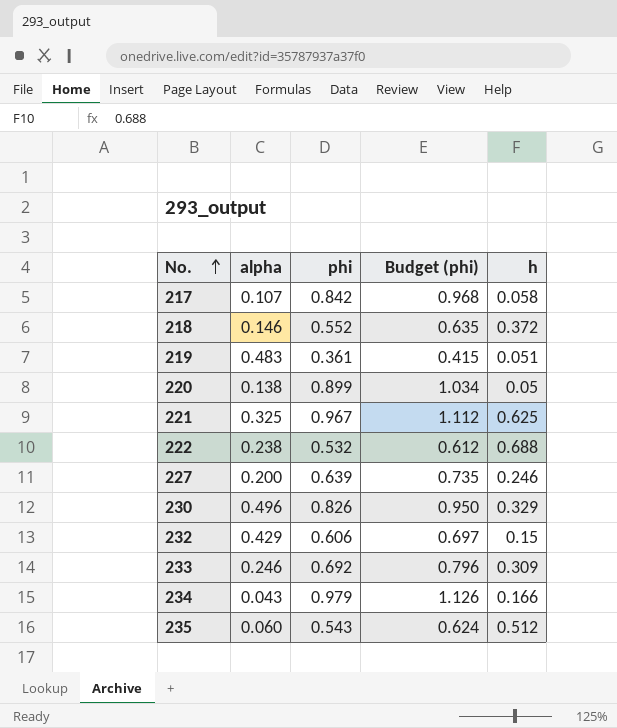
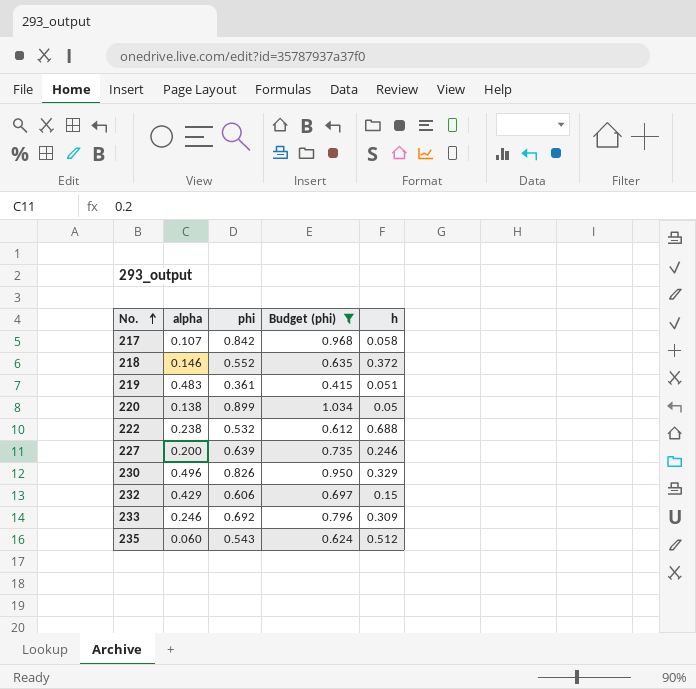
filter: none -> Budget (phi) <= 1.034

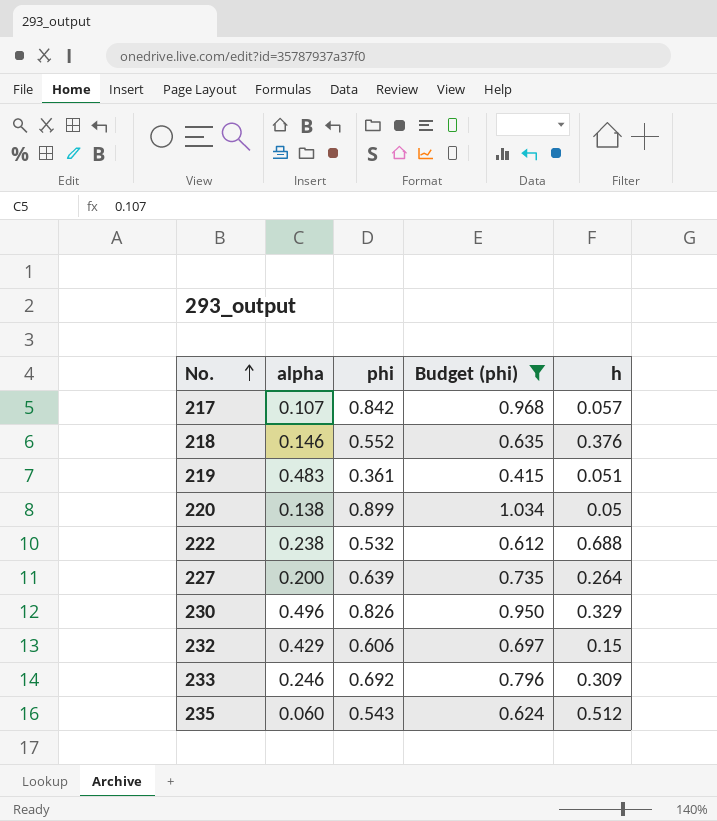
217 | h: 0.058 -> 0.057
218 | h: 0.372 -> 0.376
227 | h: 0.246 -> 0.264

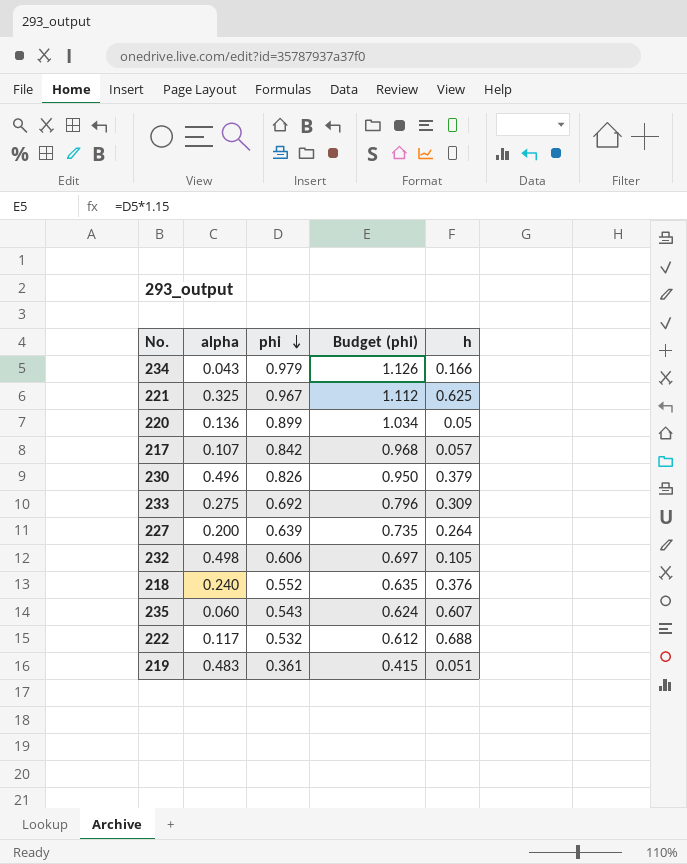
filter: Budget (phi) <= 1.034 -> none
row order: No. ascending -> phi descending
220 | alpha: 0.138 -> 0.136
230 | h: 0.329 -> 0.379
233 | alpha: 0.246 -> 0.275
232 | alpha: 0.429 -> 0.498
232 | h: 0.15 -> 0.105
218 | alpha: 0.146 -> 0.240
235 | h: 0.512 -> 0.607
222 | alpha: 0.238 -> 0.117

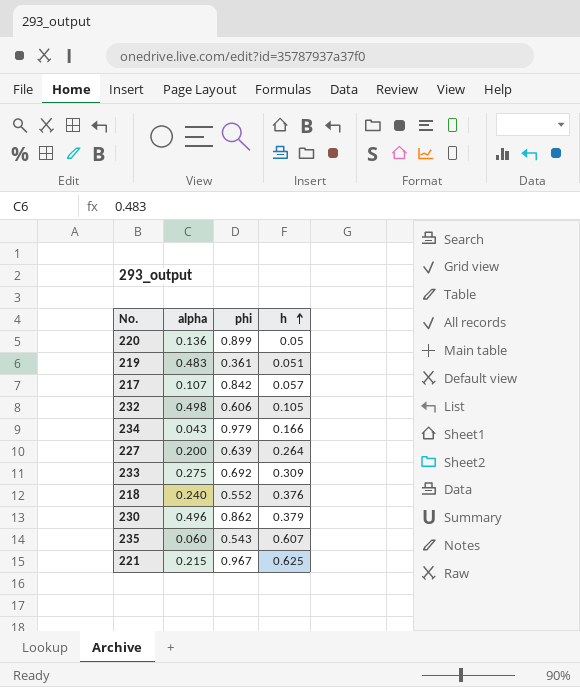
row order: phi descending -> h ascending
column Budget (phi) | formula: [phi] * 1.15 -> none
row 222: 0.117 | 0.532 | 0.612 | 0.688 -> none
230 | phi: 0.826 -> 0.862
221 | alpha: 0.325 -> 0.215

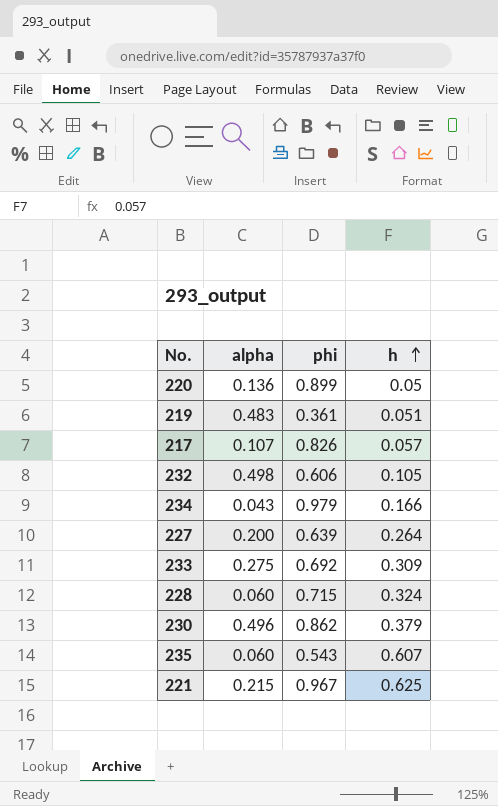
row 218: 0.240 | 0.552 | 0.376 -> none
217 | phi: 0.842 -> 0.826
row 228: none -> 0.060 | 0.715 | 0.324

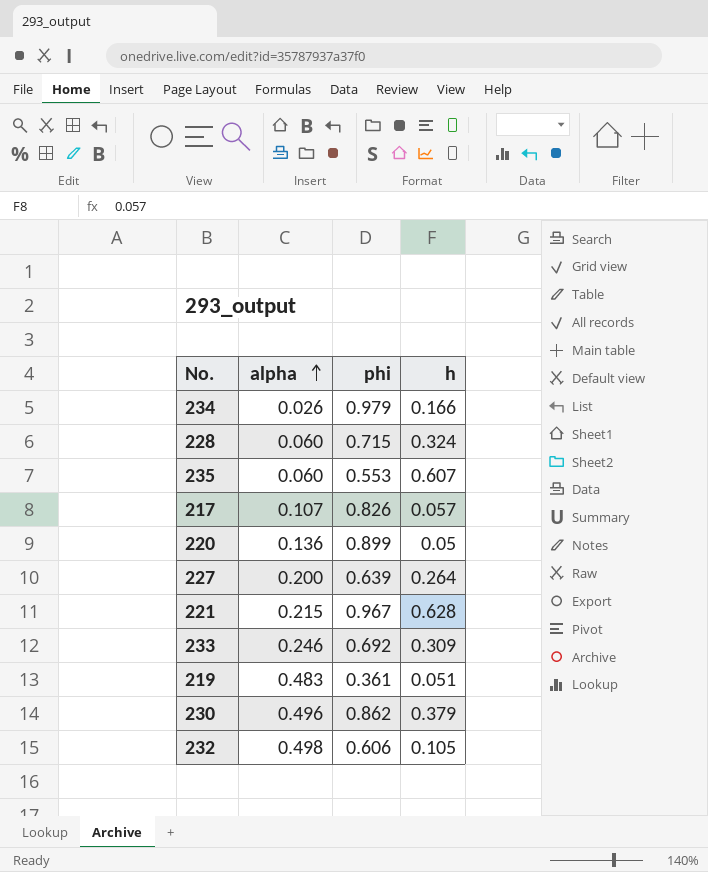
row order: h ascending -> alpha ascending
234 | alpha: 0.043 -> 0.026
235 | phi: 0.543 -> 0.553
221 | h: 0.625 -> 0.628
233 | alpha: 0.275 -> 0.246

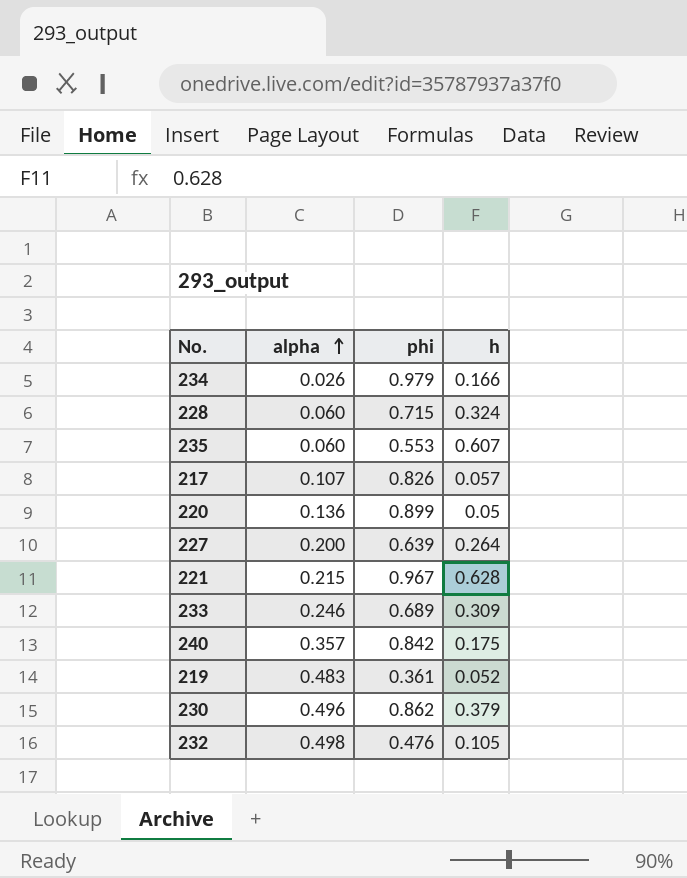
233 | phi: 0.692 -> 0.689
row 240: none -> 0.357 | 0.842 | 0.175
219 | h: 0.051 -> 0.052
232 | phi: 0.606 -> 0.476

